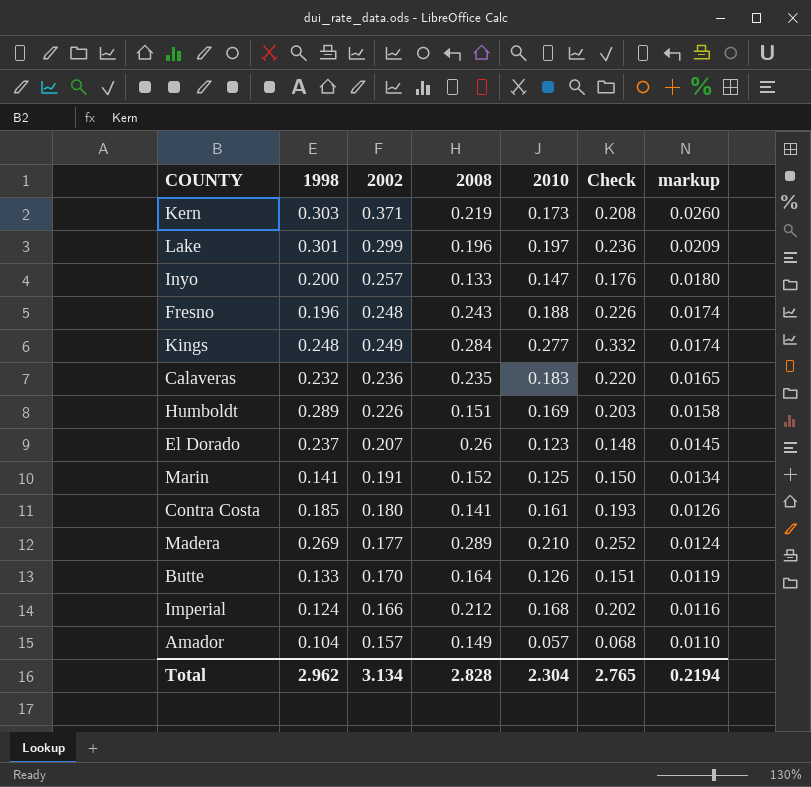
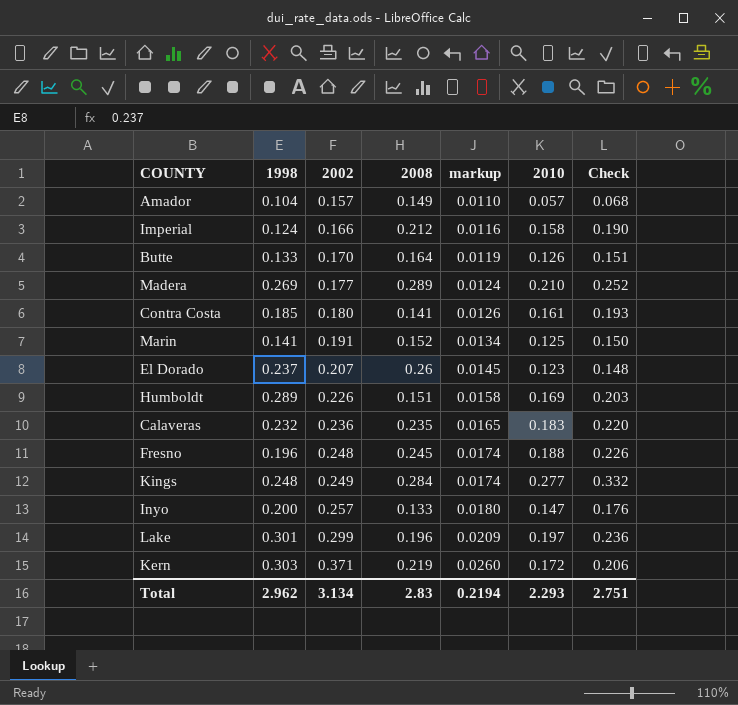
row order: markup descending -> 2002 ascending
column markup | position: 7 -> 5
Imperial | 2010: 0.168 -> 0.158
Imperial | Check: 0.202 -> 0.190
Fresno | 2008: 0.243 -> 0.245
Kern | 2010: 0.173 -> 0.172
Kern | Check: 0.208 -> 0.206
Total | 2008: 2.828 -> 2.83
Total | 2010: 2.304 -> 2.293
Total | Check: 2.765 -> 2.751

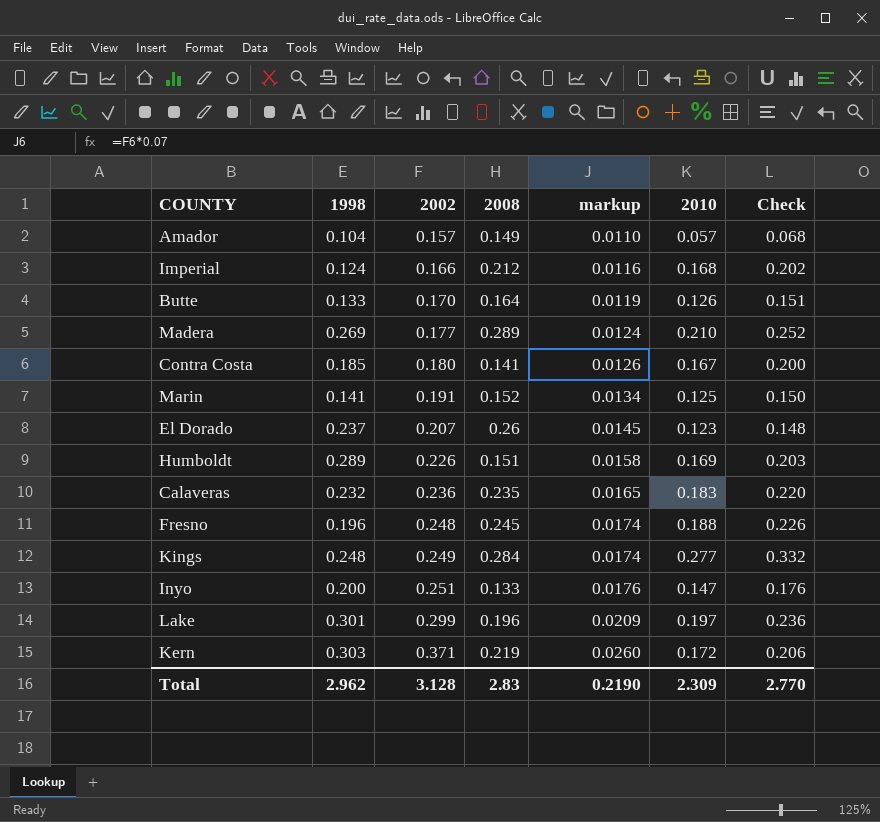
Imperial | 2010: 0.158 -> 0.168
Imperial | Check: 0.190 -> 0.202
Contra Costa | 2010: 0.161 -> 0.167
Contra Costa | Check: 0.193 -> 0.200
Inyo | 2002: 0.257 -> 0.251
Inyo | markup: 0.0180 -> 0.0176
Total | 2002: 3.134 -> 3.128
Total | markup: 0.2194 -> 0.2190
Total | 2010: 2.293 -> 2.309
Total | Check: 2.751 -> 2.770

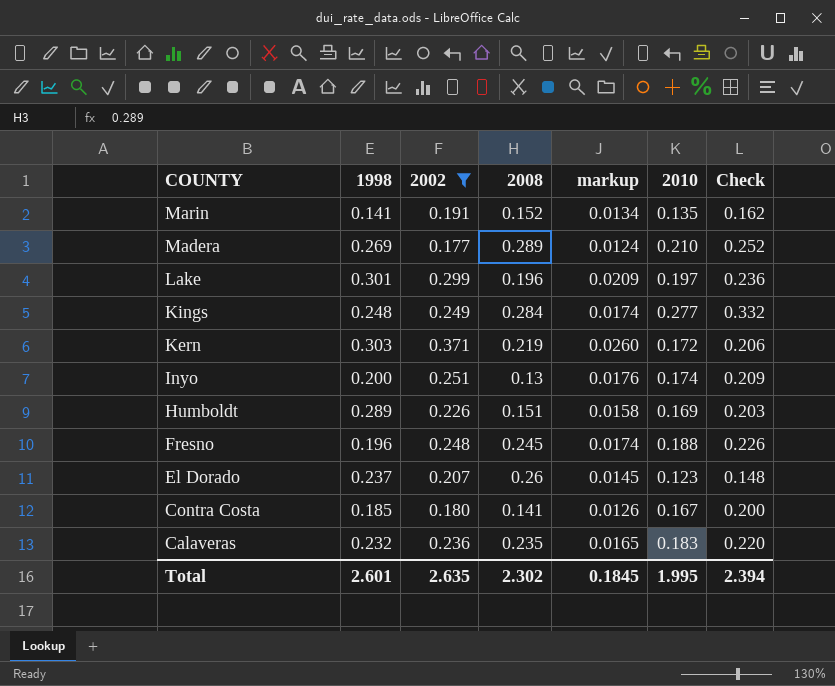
filter: none -> 2002 >= 0.177
row order: 2002 ascending -> COUNTY descending
Marin | 2010: 0.125 -> 0.135
Marin | Check: 0.150 -> 0.162
Inyo | 2008: 0.133 -> 0.13
Inyo | 2010: 0.147 -> 0.174
Inyo | Check: 0.176 -> 0.209
Total | 1998: 2.962 -> 2.601
Total | 2002: 3.128 -> 2.635
Total | 2008: 2.83 -> 2.302
Total | markup: 0.2190 -> 0.1845
Total | 2010: 2.309 -> 1.995
Total | Check: 2.770 -> 2.394

